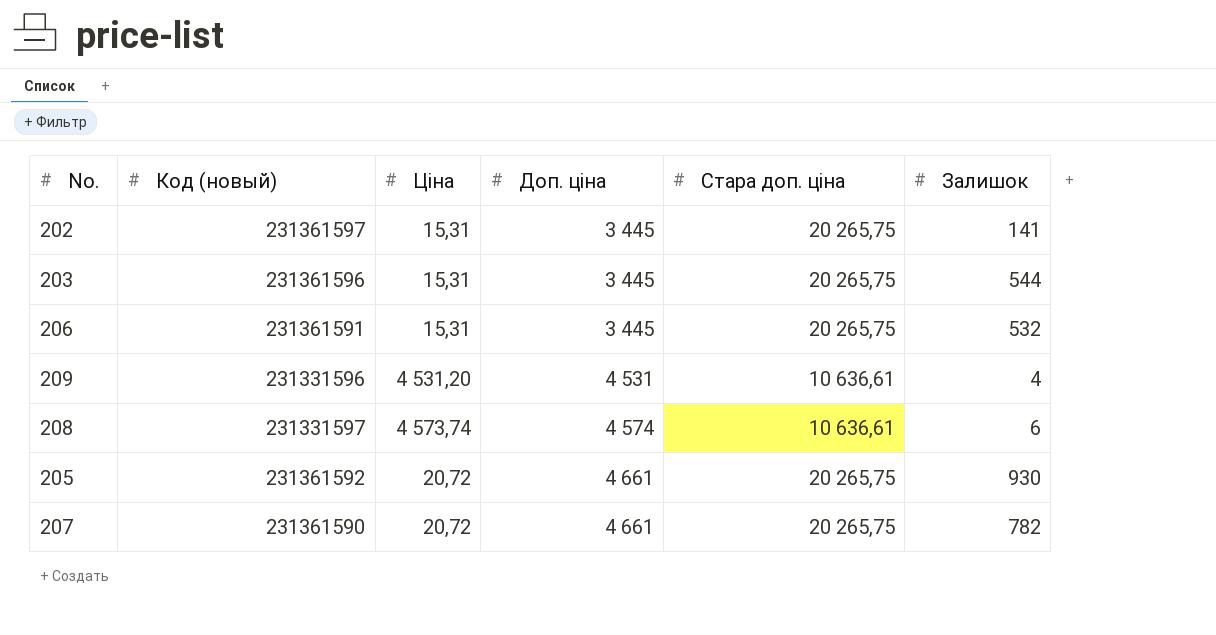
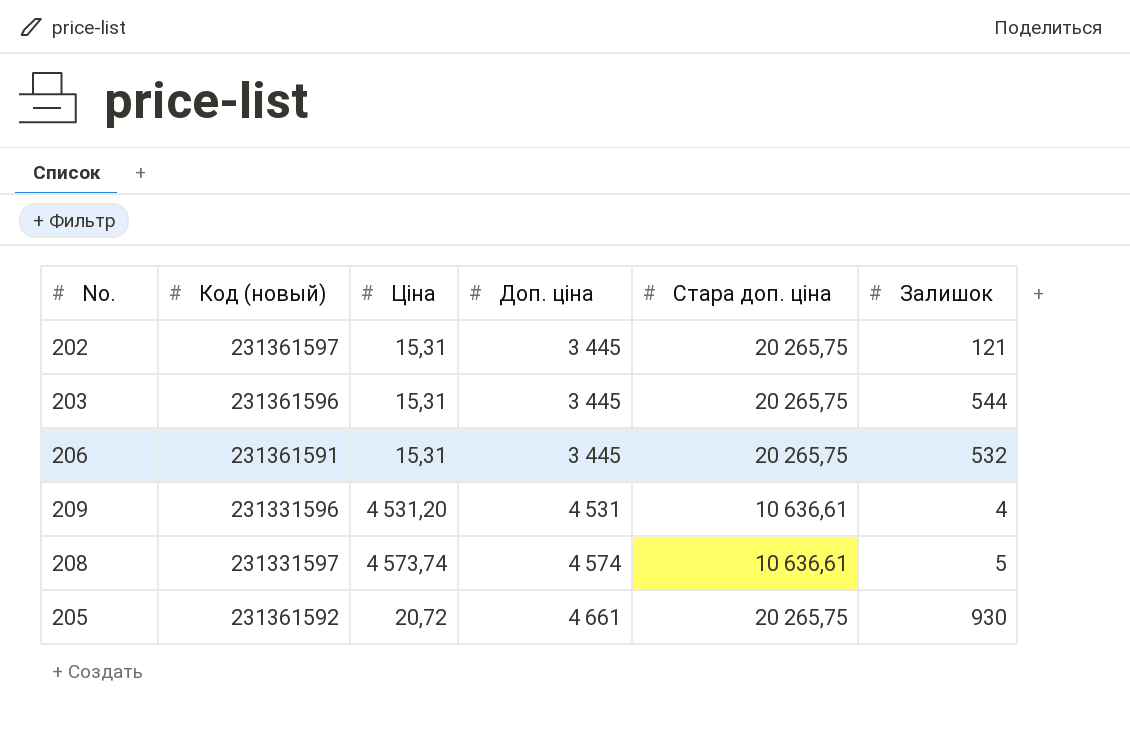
row 207: 231361590 | 20,72 | 4 661 | 20 265,75 | 782 -> none
202 | Залишок: 141 -> 121
208 | Залишок: 6 -> 5

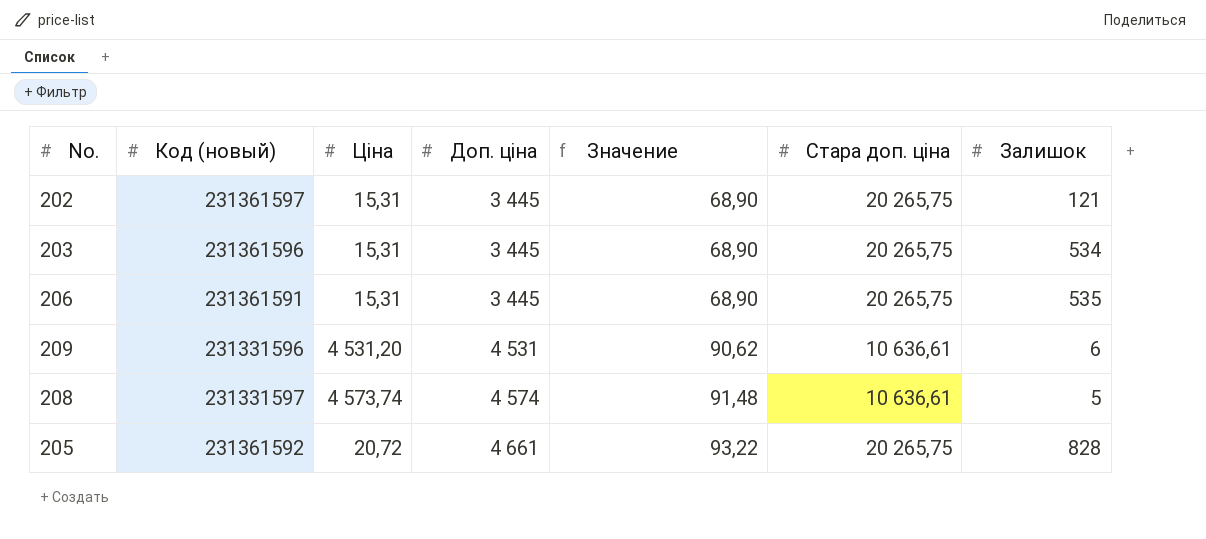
column Значение | formula: none -> [Доп. ціна] * 0,02
203 | Залишок: 544 -> 534
206 | Залишок: 532 -> 535
209 | Залишок: 4 -> 6
205 | Залишок: 930 -> 828

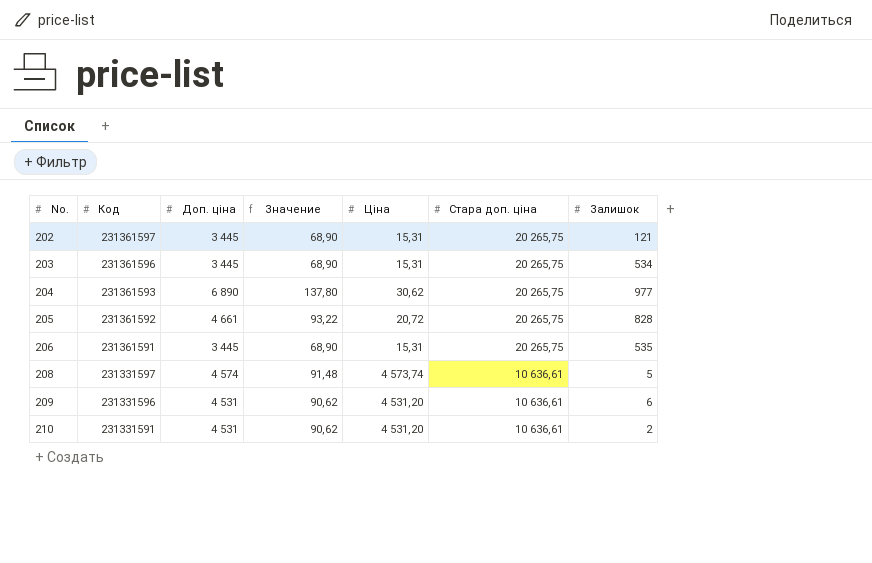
row order: Доп. ціна ascending -> No. ascending
column name: Код (новый) -> Код
column Ціна | position: 3 -> 5
row 204: none -> 231361593 | 6 890 | 137,80 | 30,62 | 20 265,75 | 977
row 210: none -> 231331591 | 4 531 | 90,62 | 4 531,20 | 10 636,61 | 2

